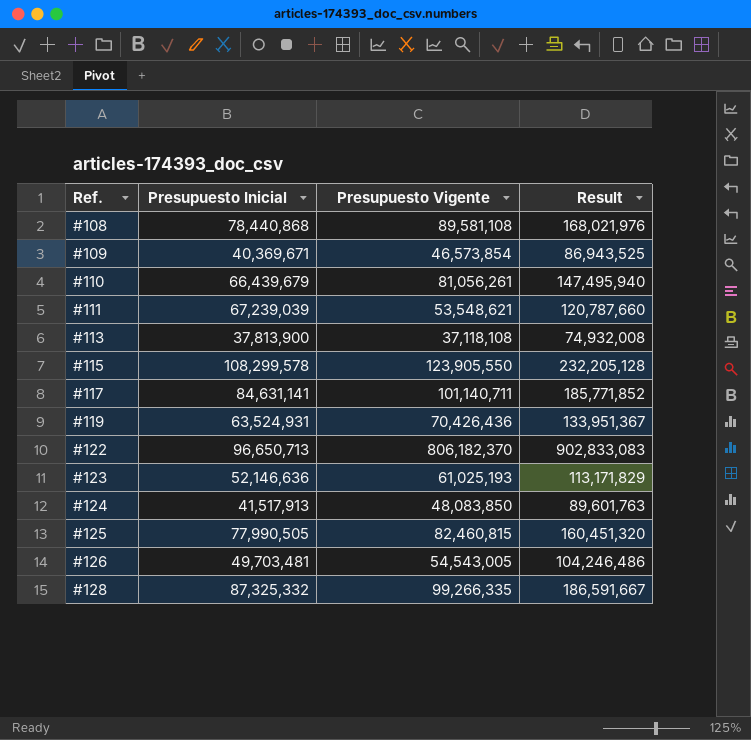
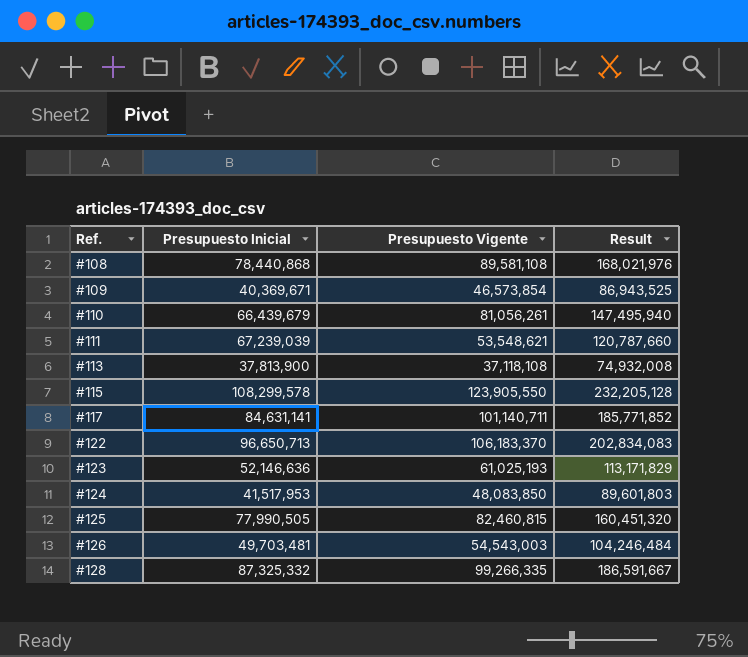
row #119: 63,524,931 | 70,426,436 | 133,951,367 -> none
#122 | Presupuesto Vigente: 806,182,370 -> 106,183,370
#122 | Result: 902,833,083 -> 202,834,083
#124 | Presupuesto Inicial: 41,517,913 -> 41,517,953
#124 | Result: 89,601,763 -> 89,601,803
#126 | Presupuesto Vigente: 54,543,005 -> 54,543,003
#126 | Result: 104,246,486 -> 104,246,484

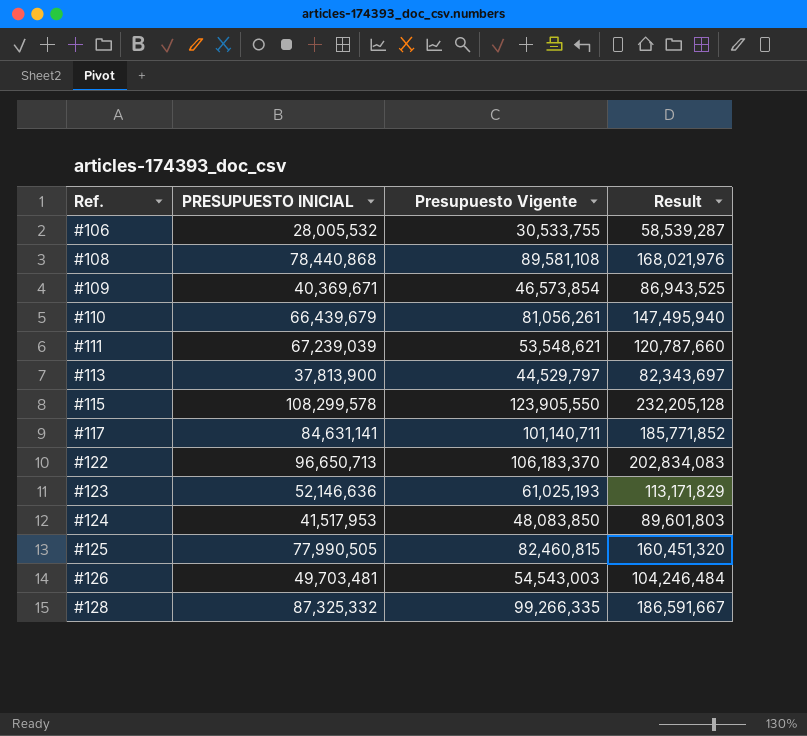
column name: Presupuesto Inicial -> PRESUPUESTO INICIAL
row #106: none -> 28,005,532 | 30,533,755 | 58,539,287
#113 | Presupuesto Vigente: 37,118,108 -> 44,529,797
#113 | Result: 74,932,008 -> 82,343,697

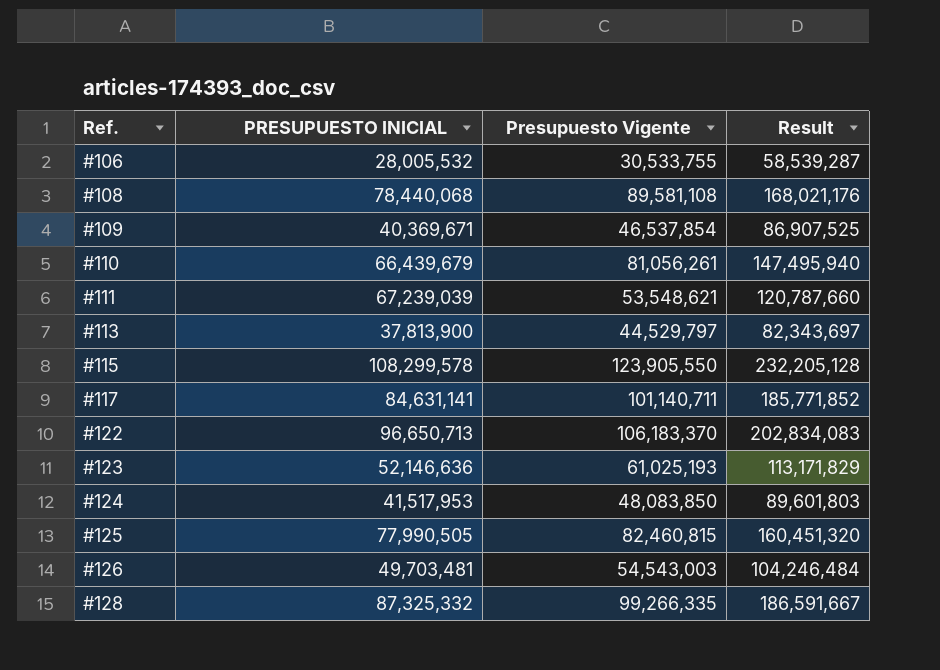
#108 | PRESUPUESTO INICIAL: 78,440,868 -> 78,440,068
#108 | Result: 168,021,976 -> 168,021,176
#109 | Presupuesto Vigente: 46,573,854 -> 46,537,854
#109 | Result: 86,943,525 -> 86,907,525

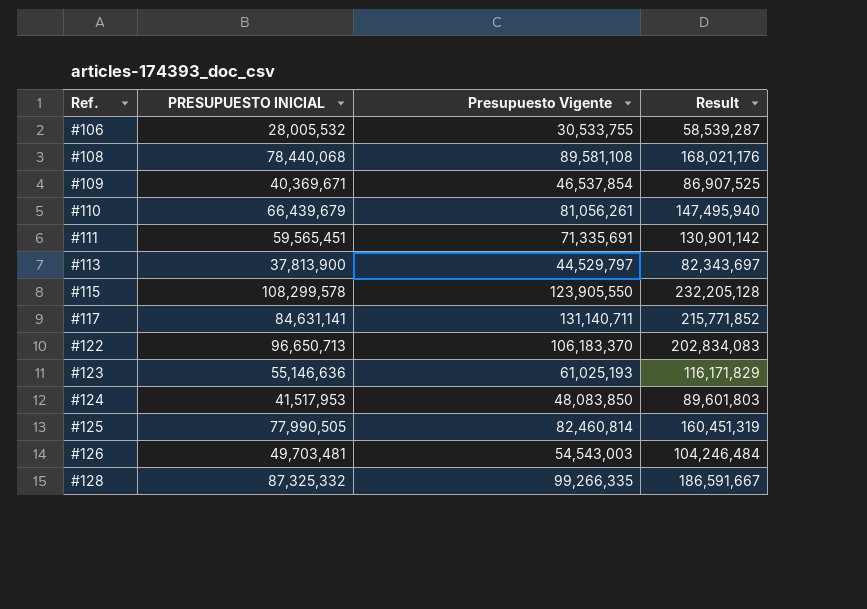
#111 | PRESUPUESTO INICIAL: 67,239,039 -> 59,565,451
#111 | Presupuesto Vigente: 53,548,621 -> 71,335,691
#111 | Result: 120,787,660 -> 130,901,142
#117 | Presupuesto Vigente: 101,140,711 -> 131,140,711
#117 | Result: 185,771,852 -> 215,771,852
#123 | PRESUPUESTO INICIAL: 52,146,636 -> 55,146,636
#123 | Result: 113,171,829 -> 116,171,829
#125 | Presupuesto Vigente: 82,460,815 -> 82,460,814
#125 | Result: 160,451,320 -> 160,451,319

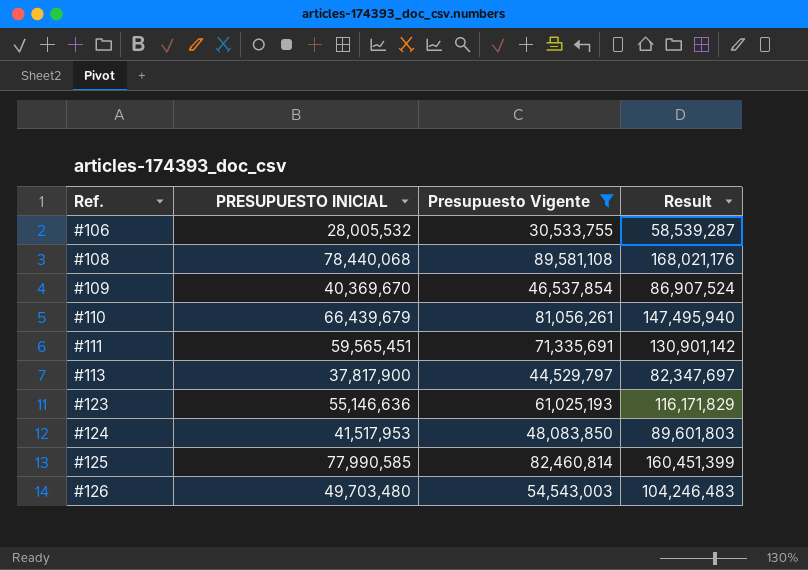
filter: none -> Presupuesto Vigente <= 89,581,108
#109 | PRESUPUESTO INICIAL: 40,369,671 -> 40,369,670
#109 | Result: 86,907,525 -> 86,907,524
#113 | PRESUPUESTO INICIAL: 37,813,900 -> 37,817,900
#113 | Result: 82,343,697 -> 82,347,697
#125 | PRESUPUESTO INICIAL: 77,990,505 -> 77,990,585
#125 | Result: 160,451,319 -> 160,451,399
#126 | PRESUPUESTO INICIAL: 49,703,481 -> 49,703,480
#126 | Result: 104,246,484 -> 104,246,483

